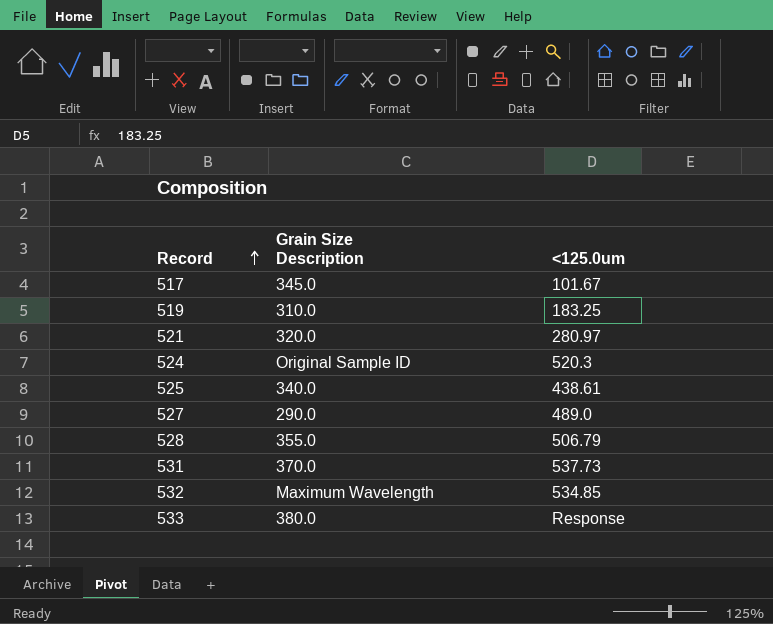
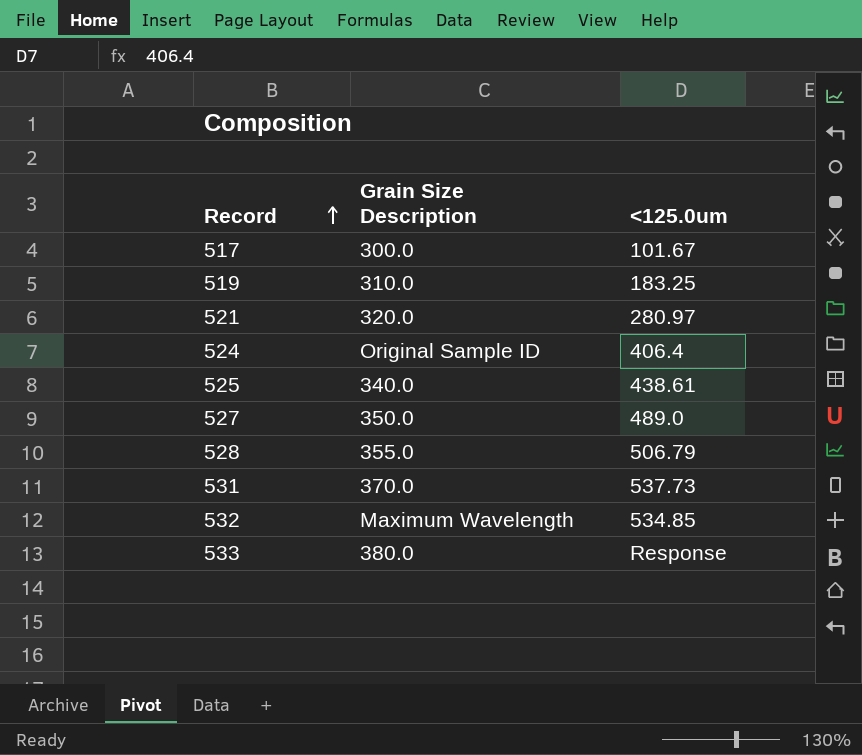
517 | Grain Size Description: 345.0 -> 300.0
524 | <125.0um: 520.3 -> 406.4
527 | Grain Size Description: 290.0 -> 350.0

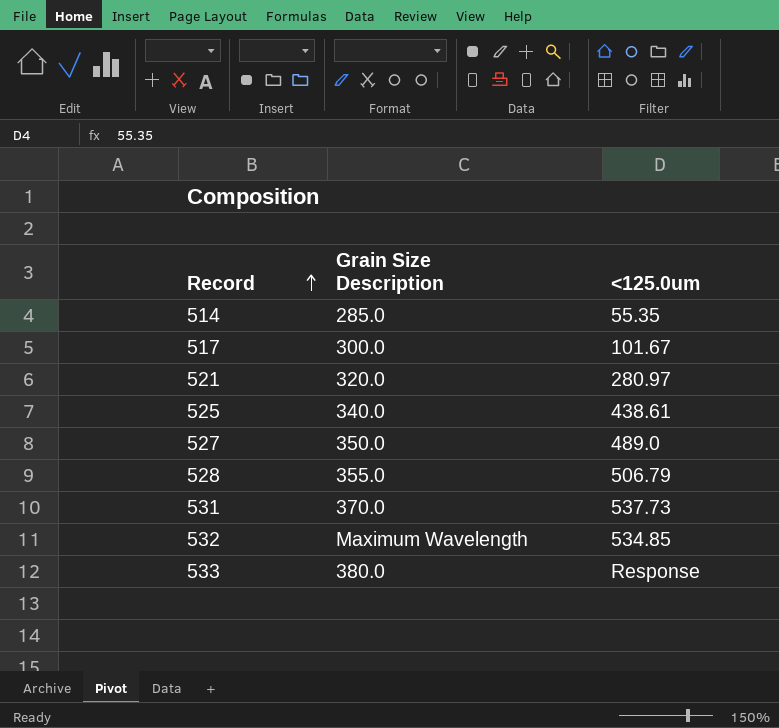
row 519: 310.0 | 183.25 -> none
row 524: Original Sample ID | 406.4 -> none
row 514: none -> 285.0 | 55.35

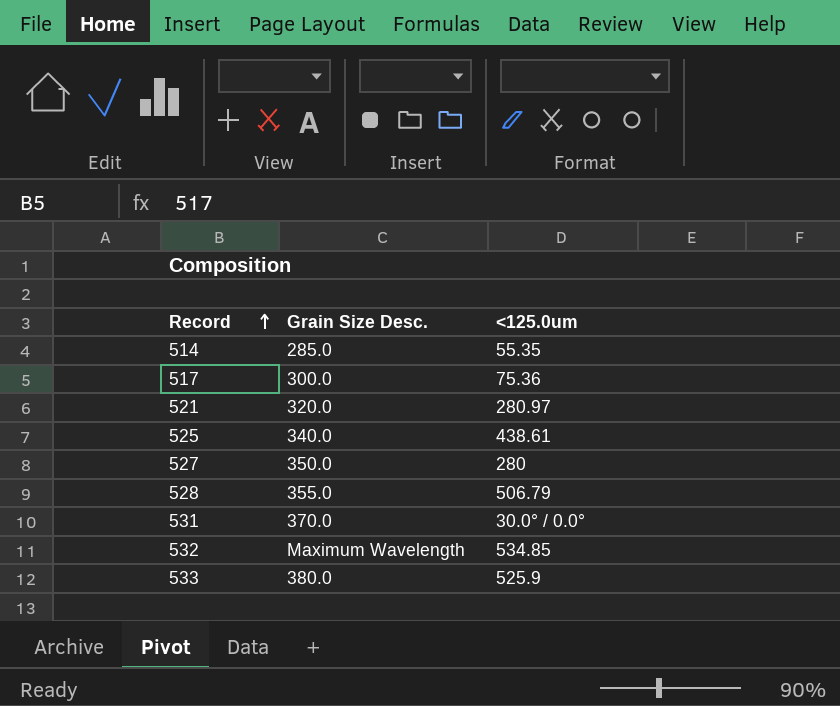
column name: Grain Size Description -> Grain Size Desc.
517 | <125.0um: 101.67 -> 75.36
527 | <125.0um: 489.0 -> 280
531 | <125.0um: 537.73 -> 30.0° / 0.0°
533 | <125.0um: Response -> 525.9

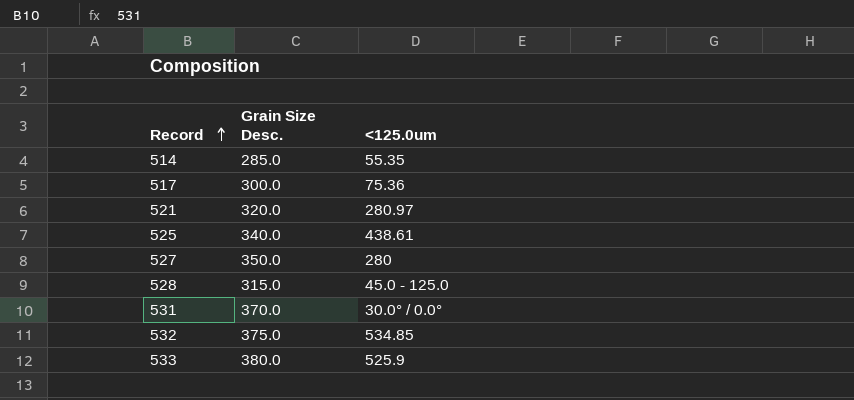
528 | Grain Size Desc.: 355.0 -> 315.0
528 | <125.0um: 506.79 -> 45.0 - 125.0
532 | Grain Size Desc.: Maximum Wavelength -> 375.0

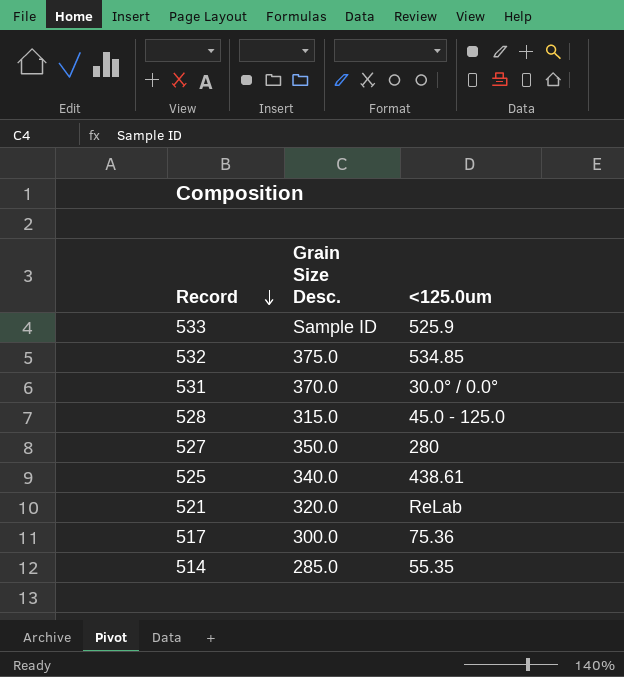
row order: Record ascending -> Record descending
533 | Grain Size Desc.: 380.0 -> Sample ID
521 | <125.0um: 280.97 -> ReLab

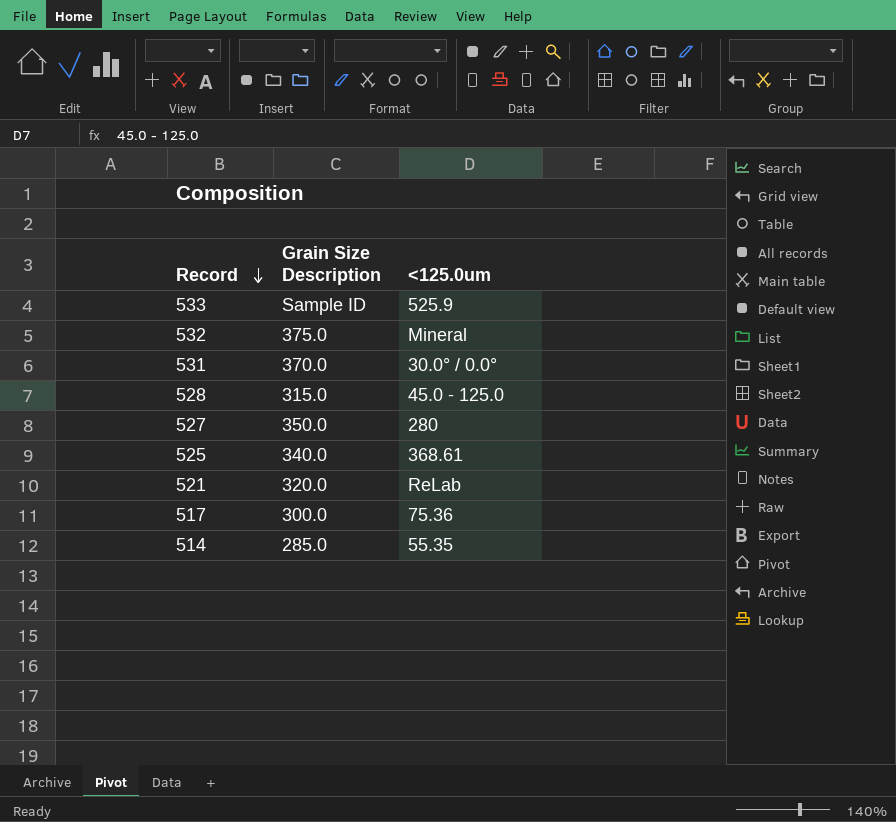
column name: Grain Size Desc. -> Grain Size Description
532 | <125.0um: 534.85 -> Mineral
525 | <125.0um: 438.61 -> 368.61

